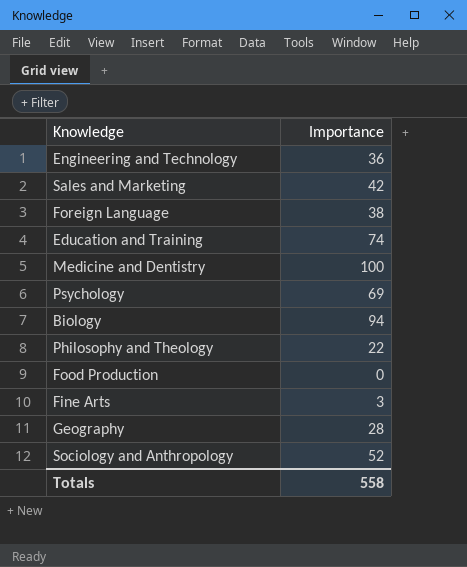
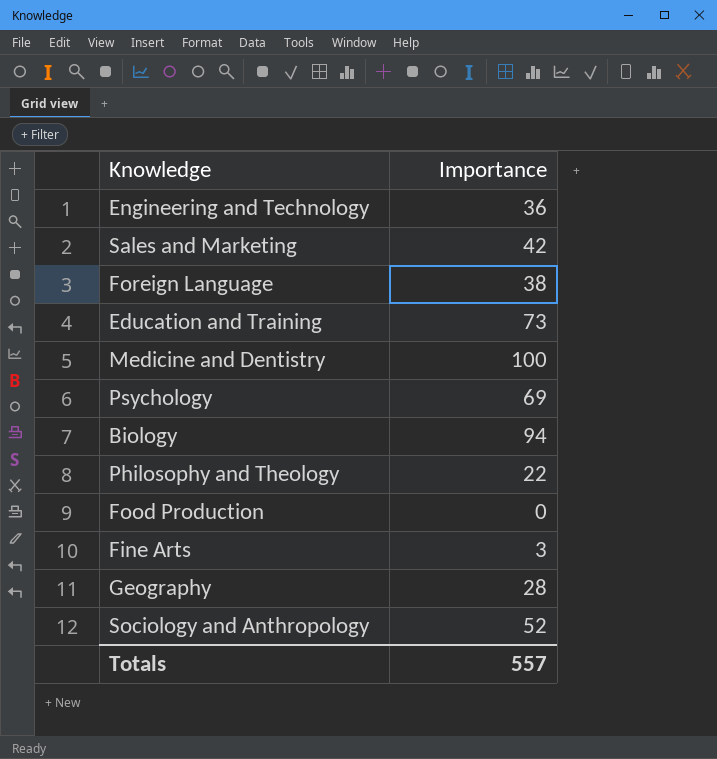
Education and Training | Importance: 74 -> 73
Totals | Importance: 558 -> 557

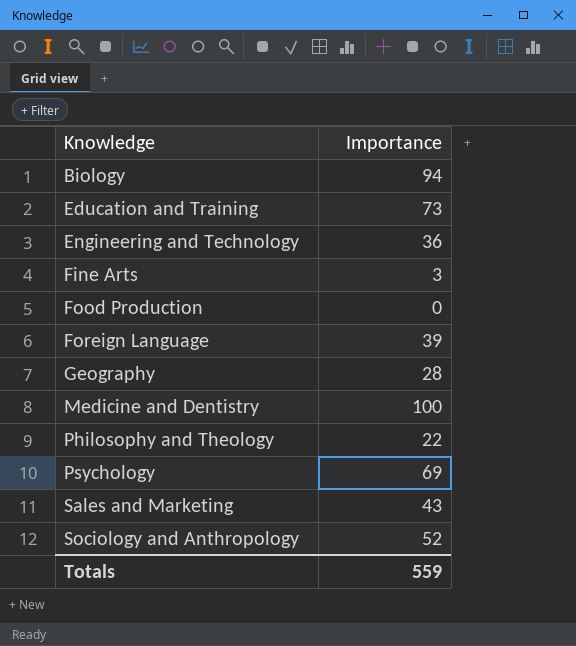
row order: none -> Knowledge ascending
Foreign Language | Importance: 38 -> 39
Sales and Marketing | Importance: 42 -> 43
Totals | Importance: 557 -> 559

